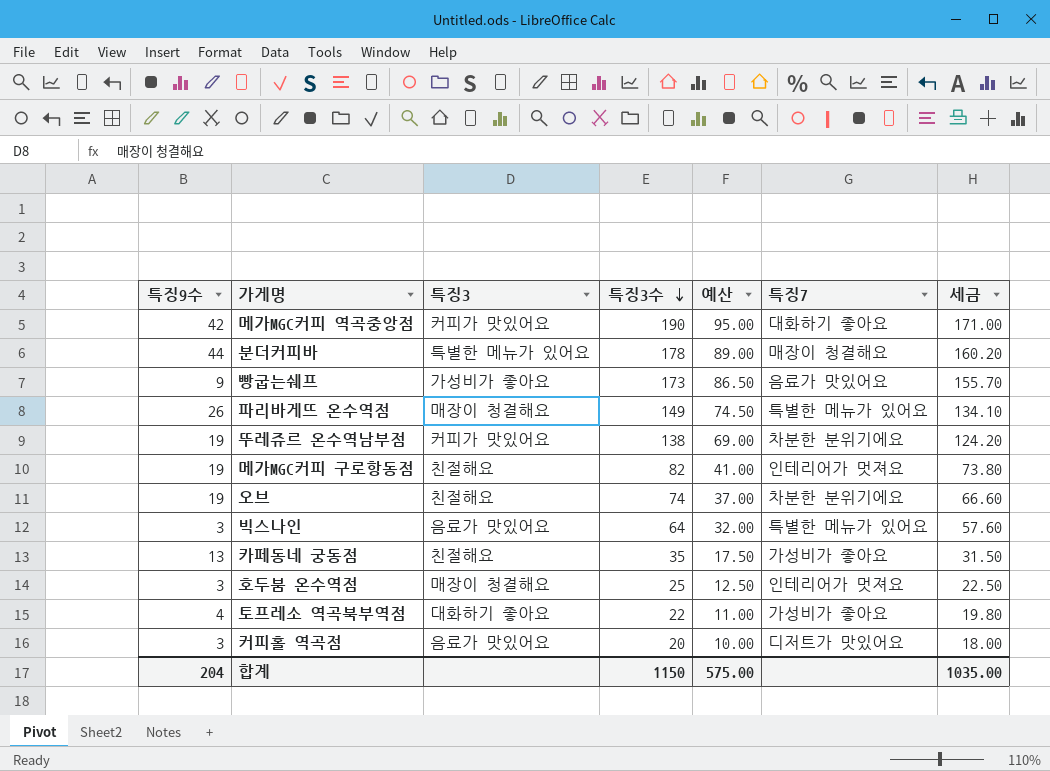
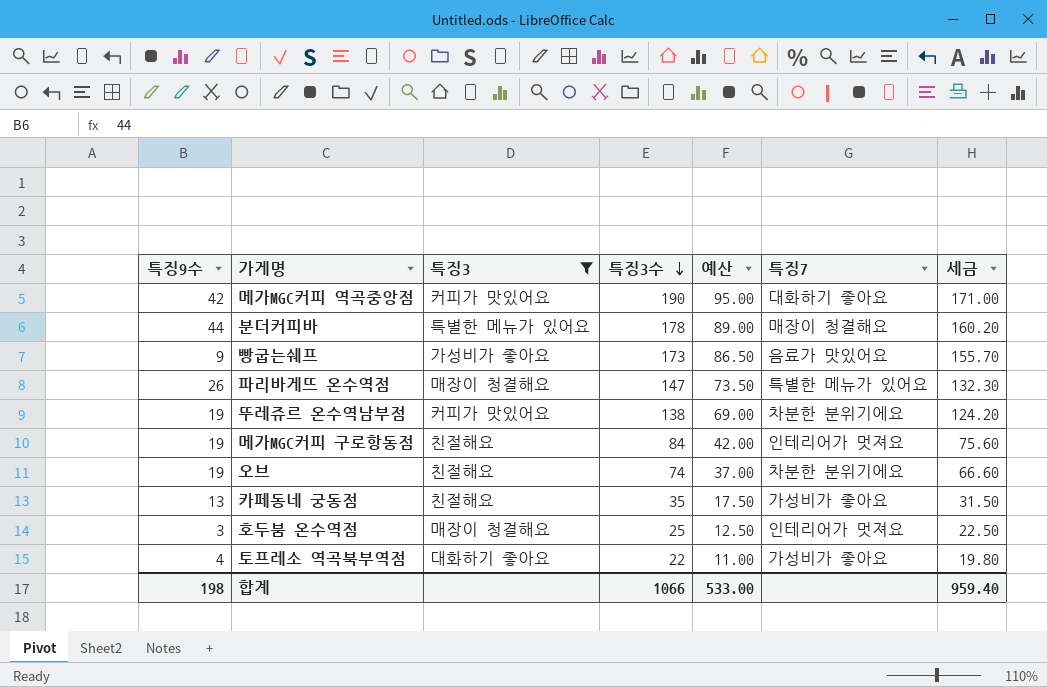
filter: none -> 특징3 != 음료가 맛있어요
파리바게뜨 온수역점 | 특징3수: 149 -> 147
파리바게뜨 온수역점 | 예산: 74.50 -> 73.50
파리바게뜨 온수역점 | 세금: 134.10 -> 132.30
메가MGC커피 구로항동점 | 특징3수: 82 -> 84
메가MGC커피 구로항동점 | 예산: 41.00 -> 42.00
메가MGC커피 구로항동점 | 세금: 73.80 -> 75.60
합계 | 특징9수: 204 -> 198
합계 | 특징3수: 1150 -> 1066
합계 | 예산: 575.00 -> 533.00
합계 | 세금: 1035.00 -> 959.40

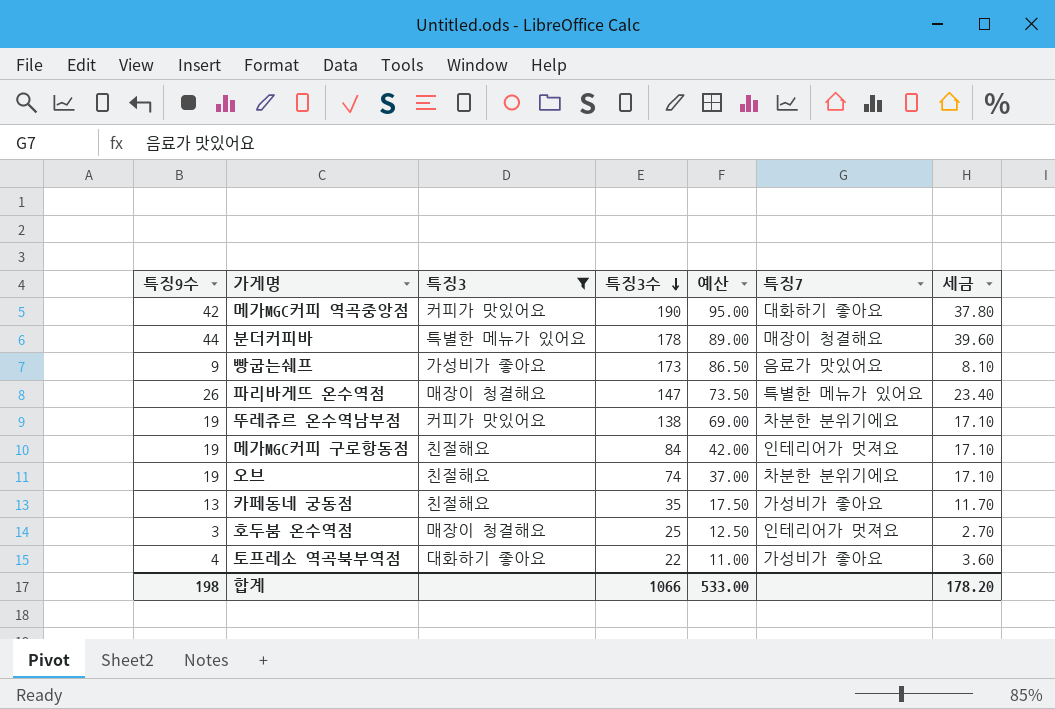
column 세금 | formula: [특징3수] * 0.9 -> [특징9수] * 0.9
합계 | 세금: 959.40 -> 178.20

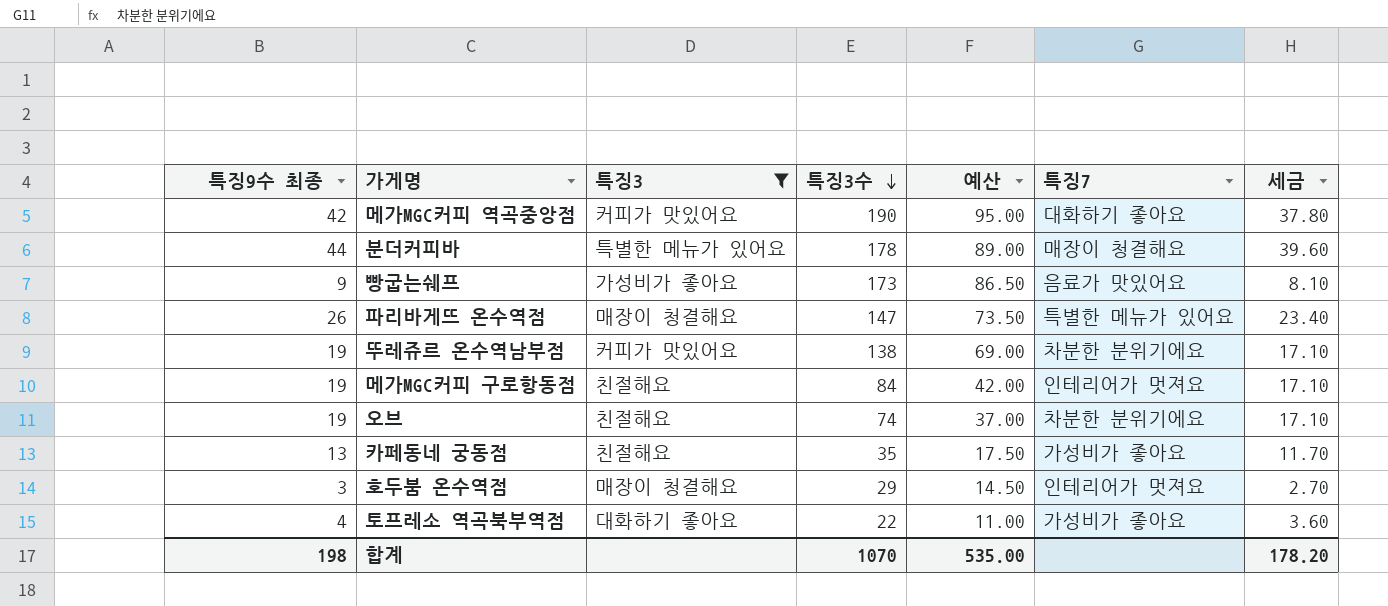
column name: 특징9수 -> 특징9수 최종
호두붐 온수역점 | 특징3수: 25 -> 29
호두붐 온수역점 | 예산: 12.50 -> 14.50
합계 | 특징3수: 1066 -> 1070
합계 | 예산: 533.00 -> 535.00

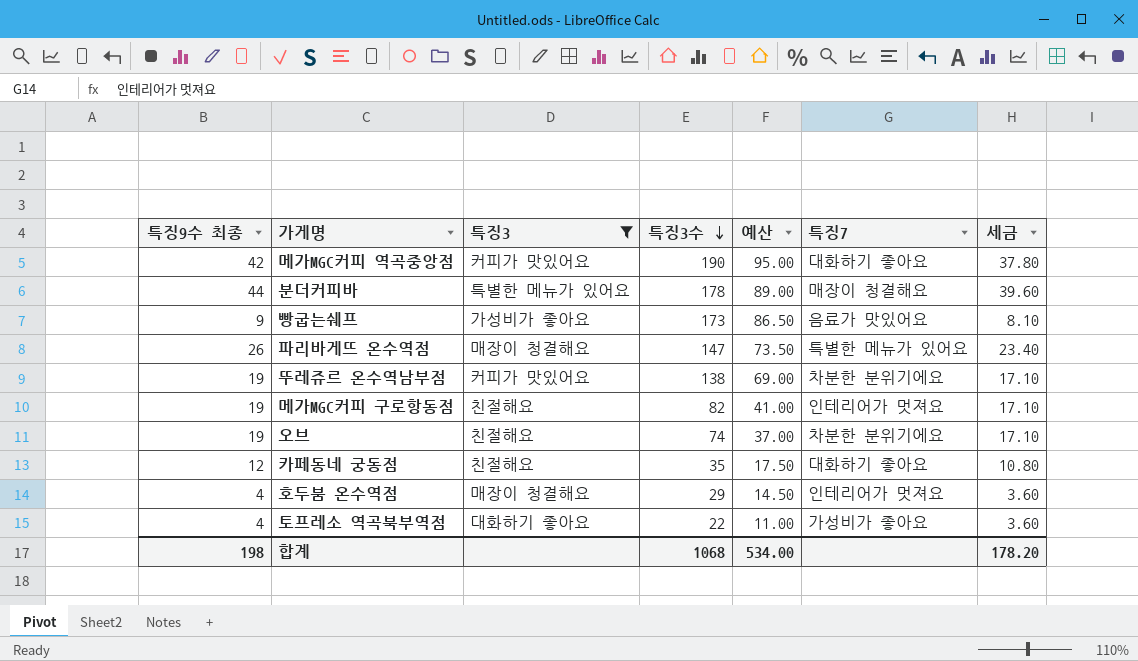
메가MGC커피 구로항동점 | 특징3수: 84 -> 82
메가MGC커피 구로항동점 | 예산: 42.00 -> 41.00
카페동네 궁동점 | 특징9수 최종: 13 -> 12
카페동네 궁동점 | 특징7: 가성비가 좋아요 -> 대화하기 좋아요
카페동네 궁동점 | 세금: 11.70 -> 10.80
호두붐 온수역점 | 특징9수 최종: 3 -> 4
호두붐 온수역점 | 세금: 2.70 -> 3.60
합계 | 특징3수: 1070 -> 1068
합계 | 예산: 535.00 -> 534.00

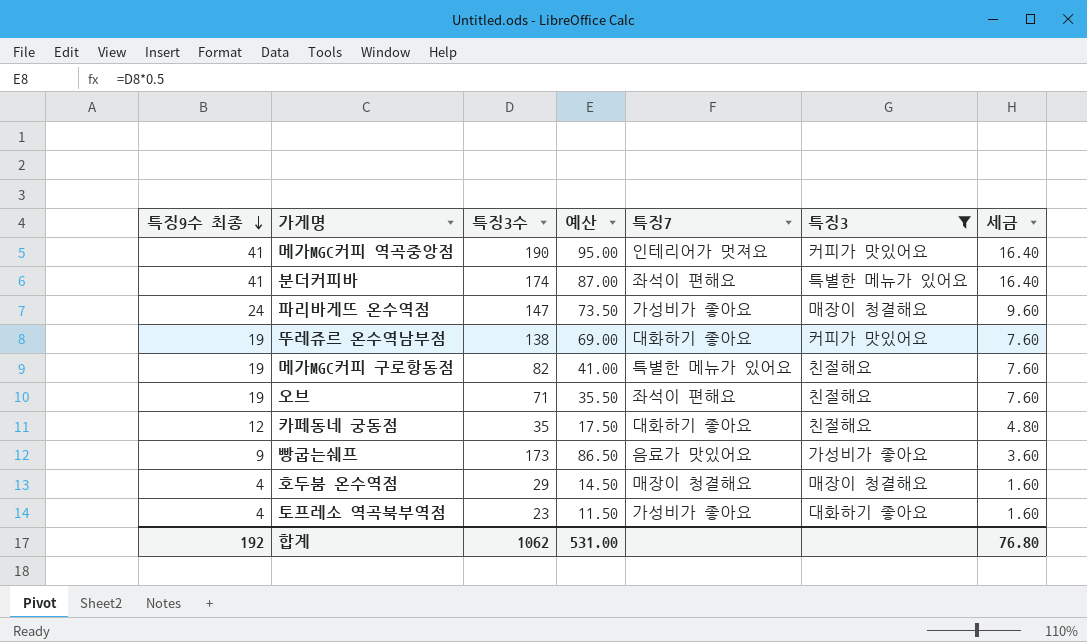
row order: 특징3수 descending -> 특징9수 최종 descending
column 특징3 | position: 3 -> 6
column 세금 | formula: [특징9수 최종] * 0.9 -> [특징9수 최종] * 0.4
메가MGC커피 역곡중앙점 | 특징9수 최종: 42 -> 41
메가MGC커피 역곡중앙점 | 특징7: 대화하기 좋아요 -> 인테리어가 멋져요
분더커피바 | 특징9수 최종: 44 -> 41
분더커피바 | 특징3수: 178 -> 174
분더커피바 | 예산: 89.00 -> 87.00
분더커피바 | 특징7: 매장이 청결해요 -> 좌석이 편해요
파리바게뜨 온수역점 | 특징9수 최종: 26 -> 24
파리바게뜨 온수역점 | 특징7: 특별한 메뉴가 있어요 -> 가성비가 좋아요
뚜레쥬르 온수역남부점 | 특징7: 차분한 분위기에요 -> 대화하기 좋아요
메가MGC커피 구로항동점 | 특징7: 인테리어가 멋져요 -> 특별한 메뉴가 있어요
오브 | 특징3수: 74 -> 71
오브 | 예산: 37.00 -> 35.50
오브 | 특징7: 차분한 분위기에요 -> 좌석이 편해요
호두붐 온수역점 | 특징7: 인테리어가 멋져요 -> 매장이 청결해요
토프레소 역곡북부역점 | 특징3수: 22 -> 23
토프레소 역곡북부역점 | 예산: 11.00 -> 11.50
합계 | 특징9수 최종: 198 -> 192
합계 | 특징3수: 1068 -> 1062
합계 | 예산: 534.00 -> 531.00
합계 | 세금: 178.20 -> 76.80

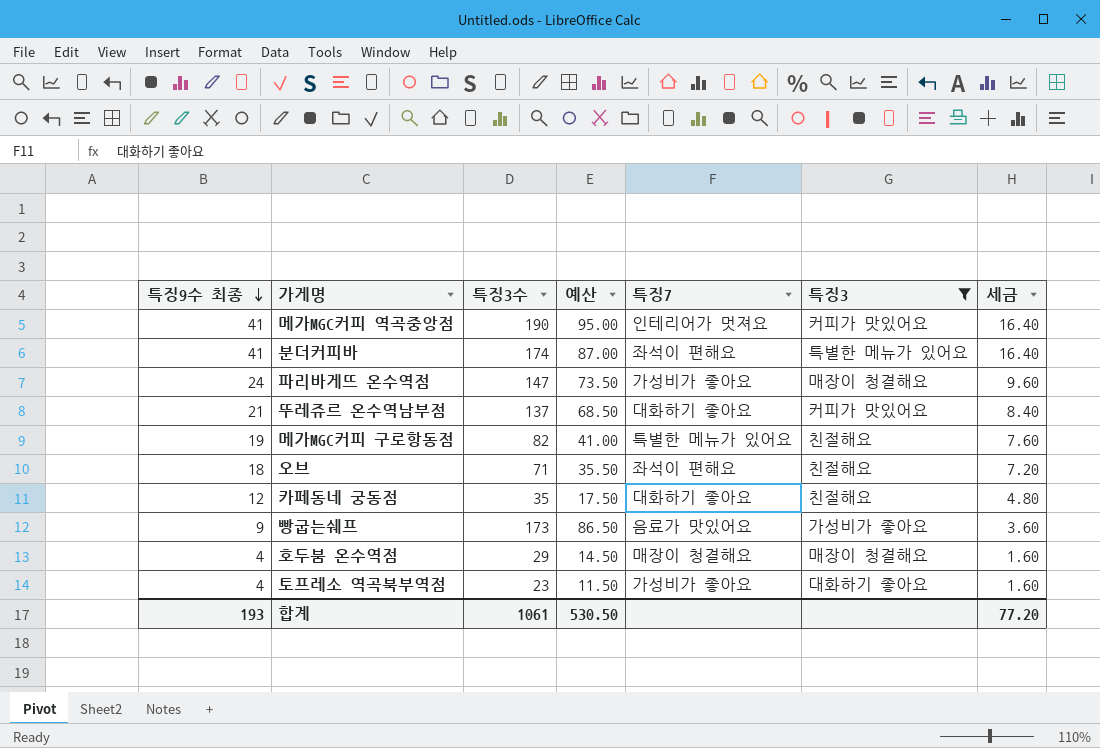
뚜레쥬르 온수역남부점 | 특징9수 최종: 19 -> 21
뚜레쥬르 온수역남부점 | 특징3수: 138 -> 137
뚜레쥬르 온수역남부점 | 예산: 69.00 -> 68.50
뚜레쥬르 온수역남부점 | 세금: 7.60 -> 8.40
오브 | 특징9수 최종: 19 -> 18
오브 | 세금: 7.60 -> 7.20
합계 | 특징9수 최종: 192 -> 193
합계 | 특징3수: 1062 -> 1061
합계 | 예산: 531.00 -> 530.50
합계 | 세금: 76.80 -> 77.20

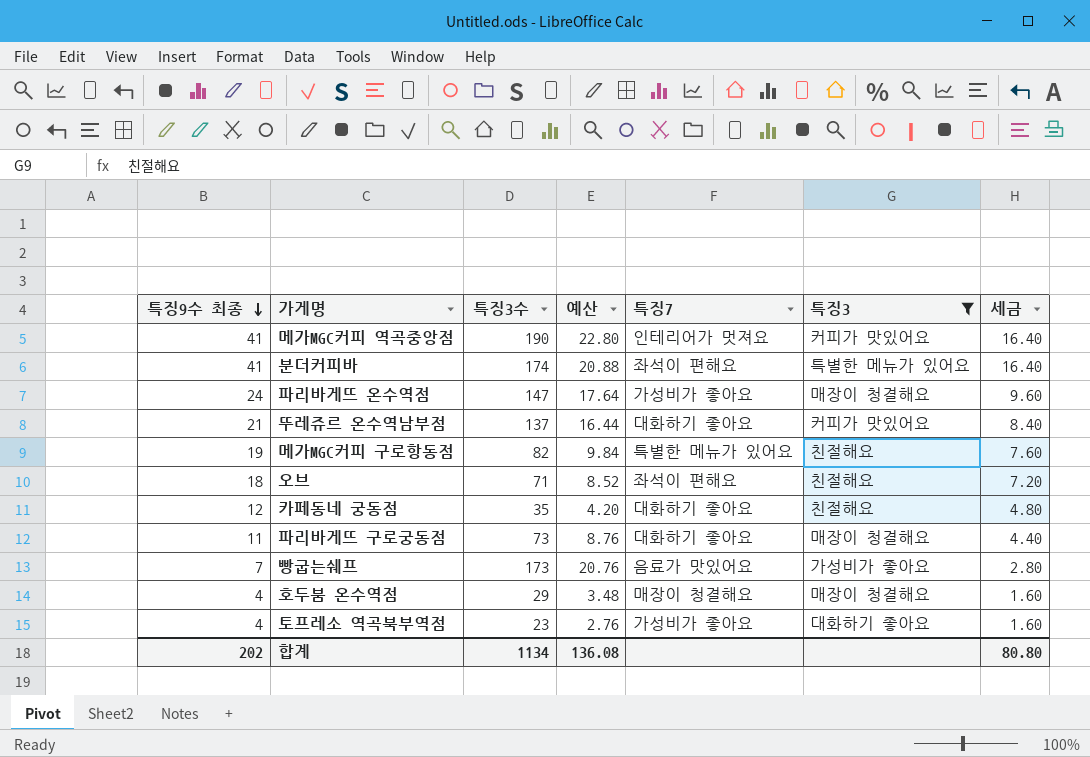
column 예산 | formula: [특징3수] * 0.5 -> [특징3수] * 0.12
row 파리바게뜨 구로궁동점: none -> 11 | 73 | 8.76 | 대화하기 좋아요 | 매장이 청결해요 | 4.40
빵굽는쉐프 | 특징9수 최종: 9 -> 7
빵굽는쉐프 | 세금: 3.60 -> 2.80
합계 | 특징9수 최종: 193 -> 202
합계 | 특징3수: 1061 -> 1134
합계 | 예산: 530.50 -> 136.08
합계 | 세금: 77.20 -> 80.80

